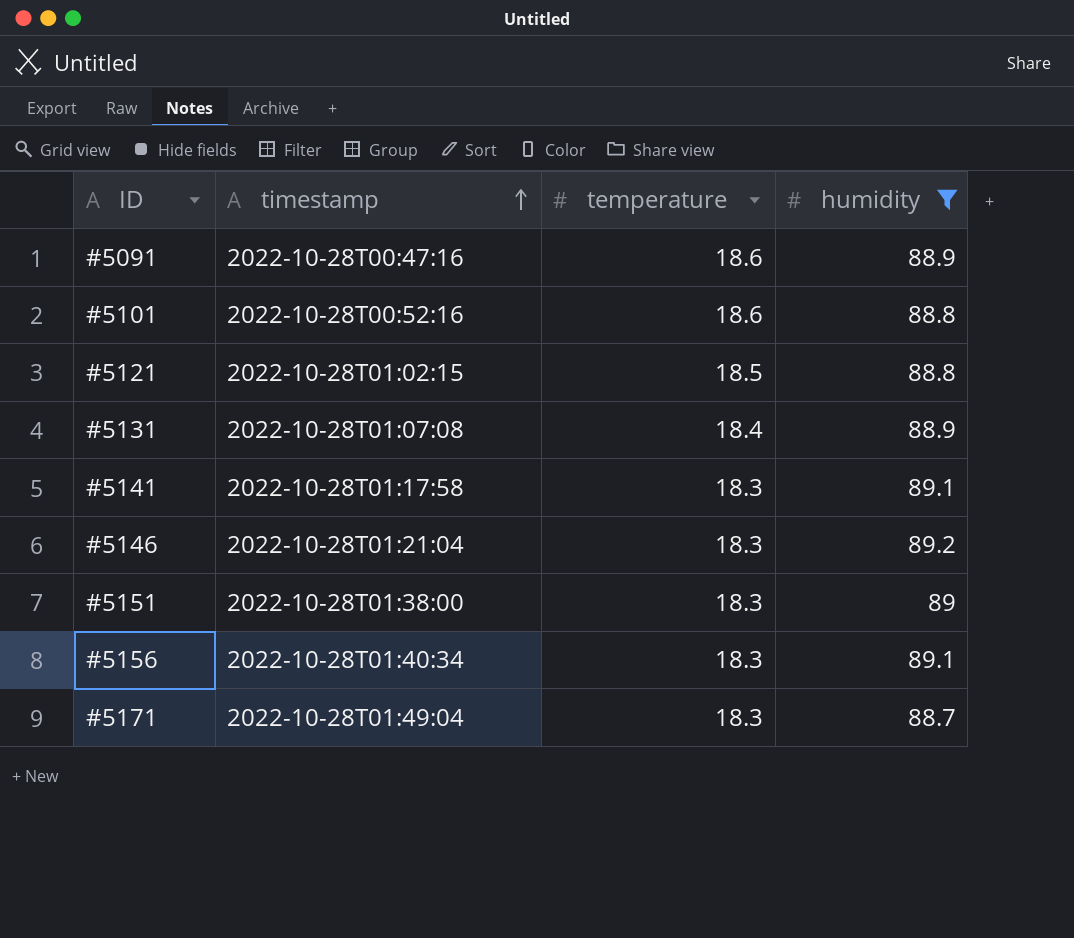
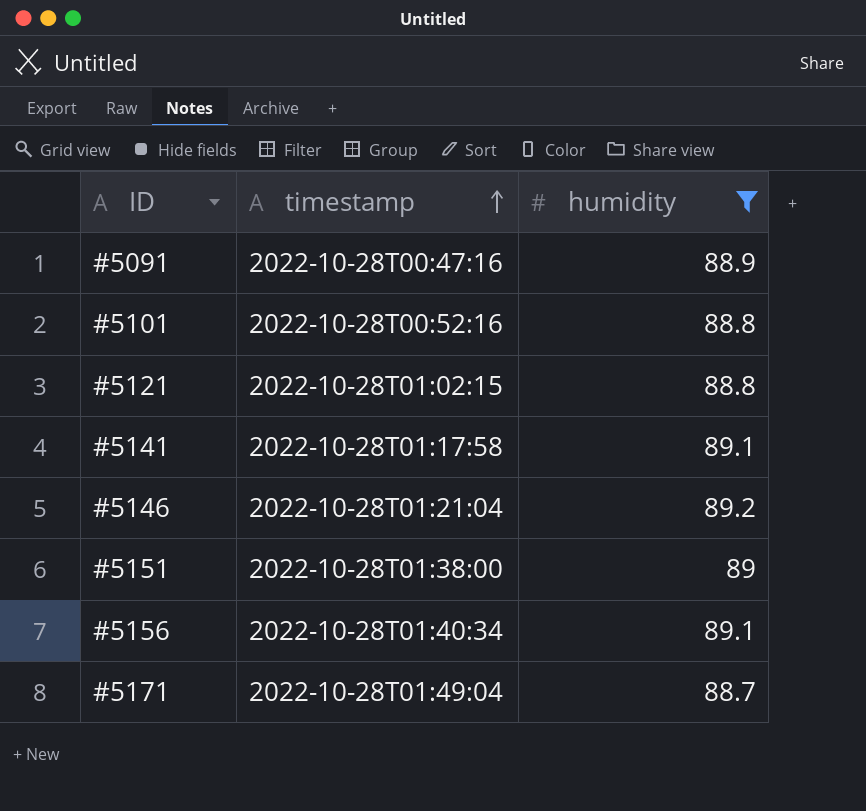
column temperature | position: 3 -> none
row #5131: 2022-10-28T01:07:08 | 18.4 | 88.9 -> none

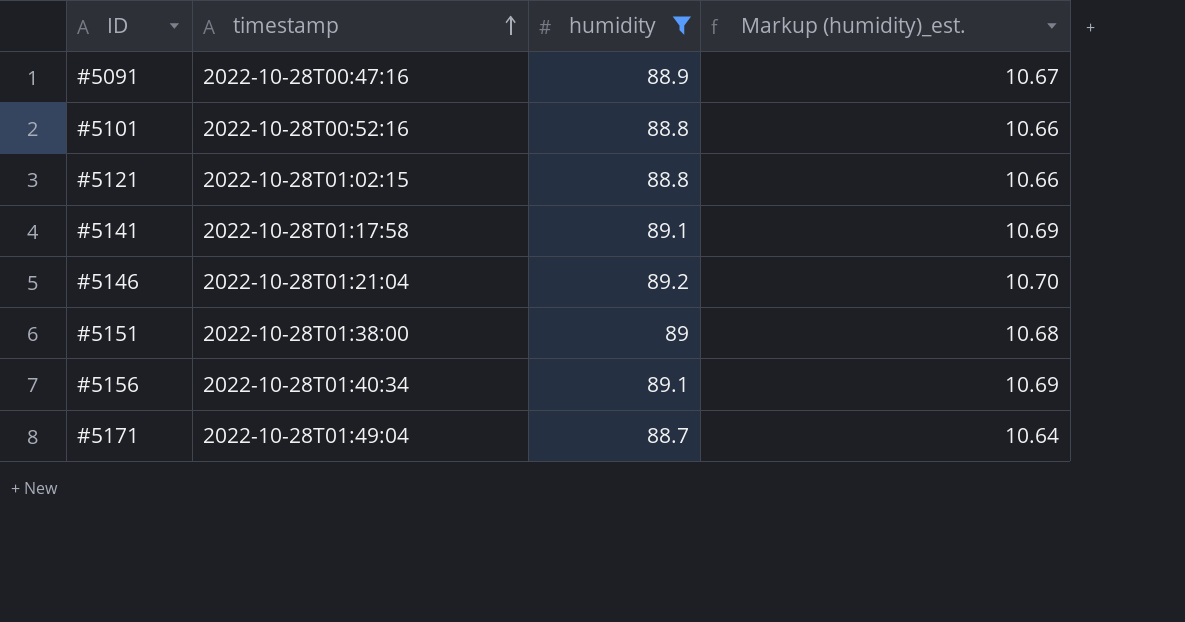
column Markup (humidity)_est. | formula: none -> [humidity] * 0.12

